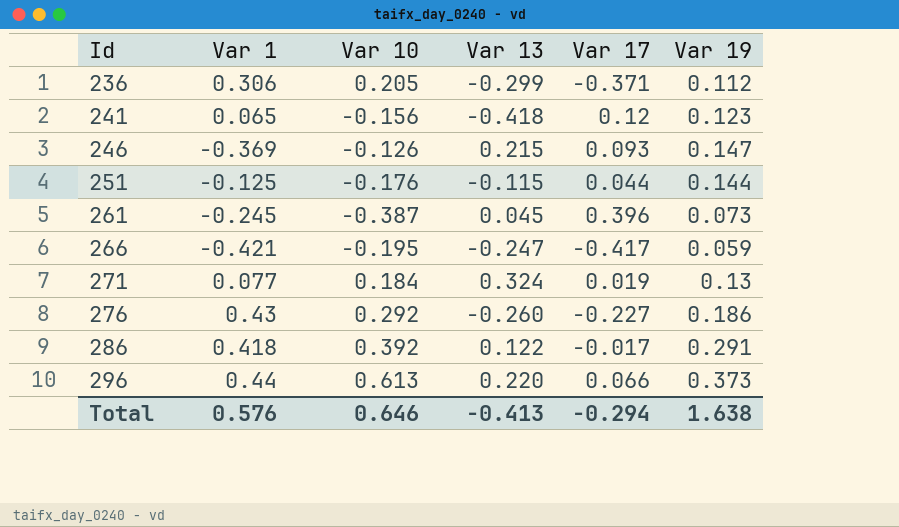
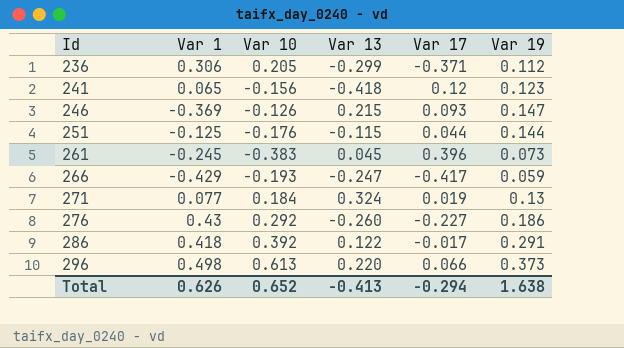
261 | Var 10: -0.387 -> -0.383
266 | Var 1: -0.421 -> -0.429
266 | Var 10: -0.195 -> -0.193
296 | Var 1: 0.44 -> 0.498
Total | Var 1: 0.576 -> 0.626
Total | Var 10: 0.646 -> 0.652

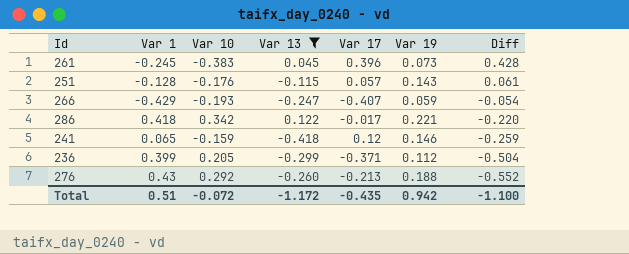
filter: none -> Var 13 <= 0.122
row order: Id ascending -> Diff descending
column Diff | formula: none -> [Var 13] - [Var 10]
251 | Var 1: -0.125 -> -0.128
251 | Var 17: 0.044 -> 0.057
251 | Var 19: 0.144 -> 0.143
266 | Var 17: -0.417 -> -0.407
286 | Var 10: 0.392 -> 0.342
286 | Var 19: 0.291 -> 0.221
241 | Var 10: -0.156 -> -0.159
241 | Var 19: 0.123 -> 0.146
236 | Var 1: 0.306 -> 0.399
276 | Var 17: -0.227 -> -0.213
276 | Var 19: 0.186 -> 0.188
Total | Var 1: 0.626 -> 0.51
Total | Var 10: 0.652 -> -0.072
Total | Var 13: -0.413 -> -1.172
Total | Var 17: -0.294 -> -0.435
Total | Var 19: 1.638 -> 0.942

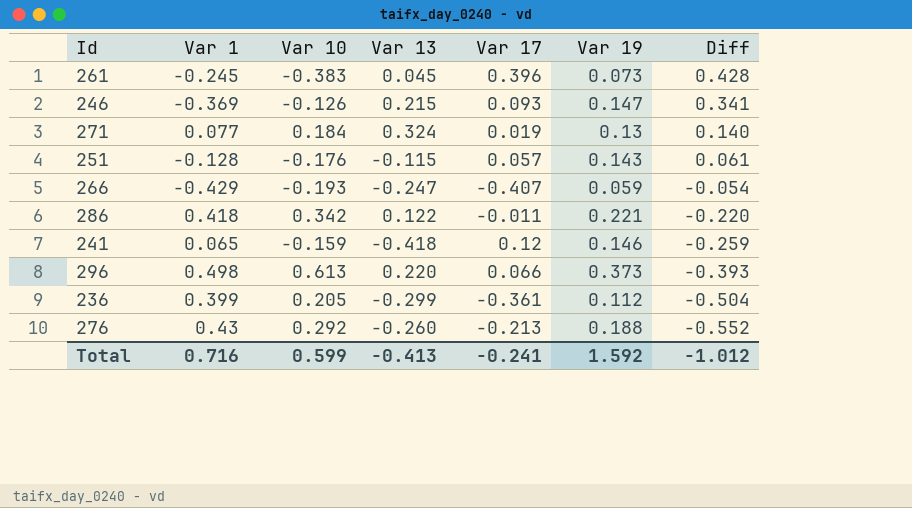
filter: Var 13 <= 0.122 -> none
286 | Var 17: -0.017 -> -0.011
236 | Var 17: -0.371 -> -0.361
Total | Var 1: 0.51 -> 0.716
Total | Var 10: -0.072 -> 0.599
Total | Var 13: -1.172 -> -0.413
Total | Var 17: -0.435 -> -0.241
Total | Var 19: 0.942 -> 1.592
Total | Diff: -1.100 -> -1.012

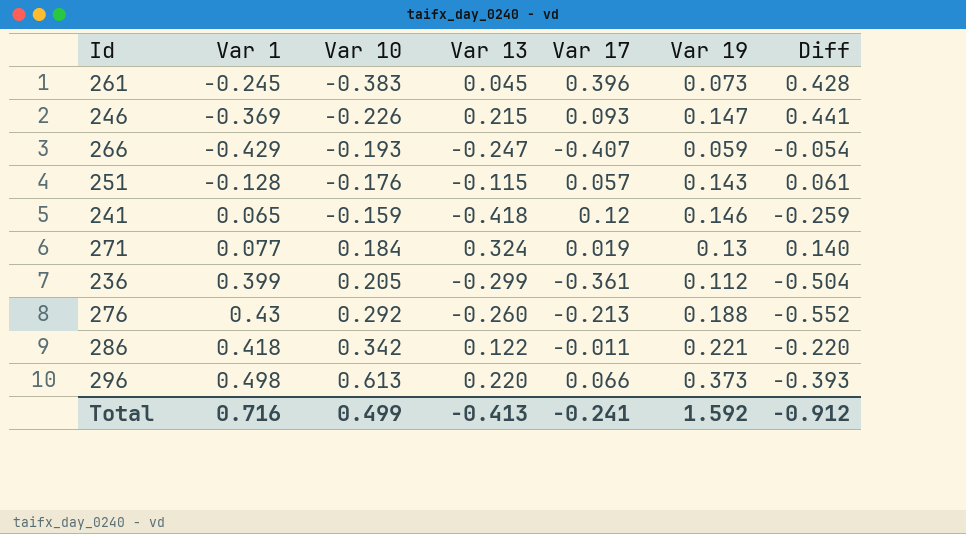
row order: Diff descending -> Var 10 ascending
246 | Var 10: -0.126 -> -0.226
246 | Diff: 0.341 -> 0.441
Total | Var 10: 0.599 -> 0.499
Total | Diff: -1.012 -> -0.912

